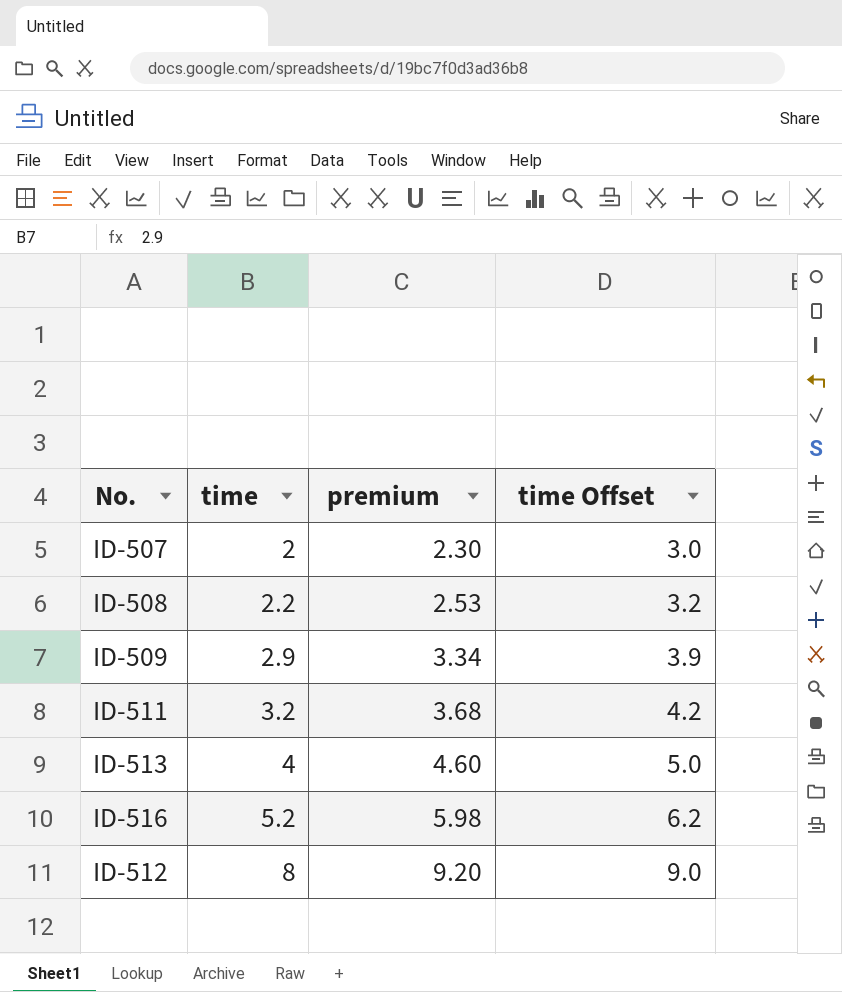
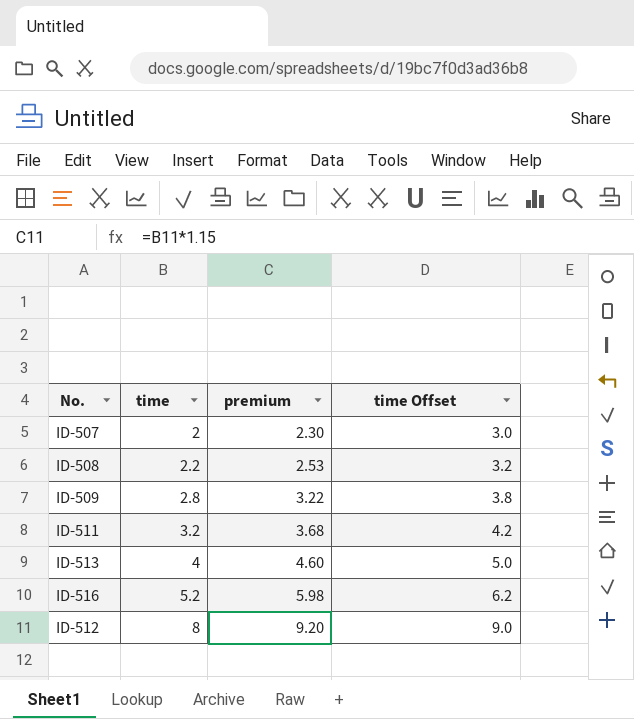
ID-509 | time: 2.9 -> 2.8
ID-509 | premium: 3.34 -> 3.22
ID-509 | time Offset: 3.9 -> 3.8

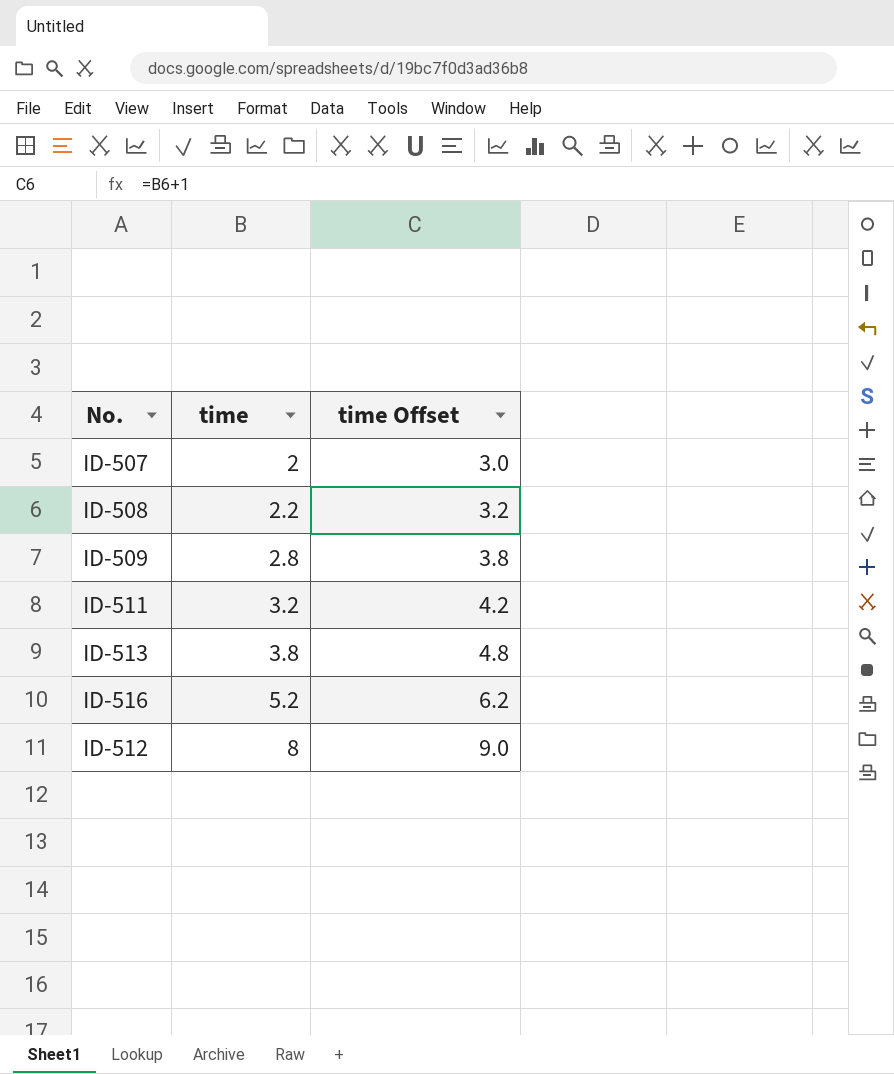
column premium | formula: [time] * 1.15 -> none
ID-513 | time: 4 -> 3.8
ID-513 | time Offset: 5.0 -> 4.8

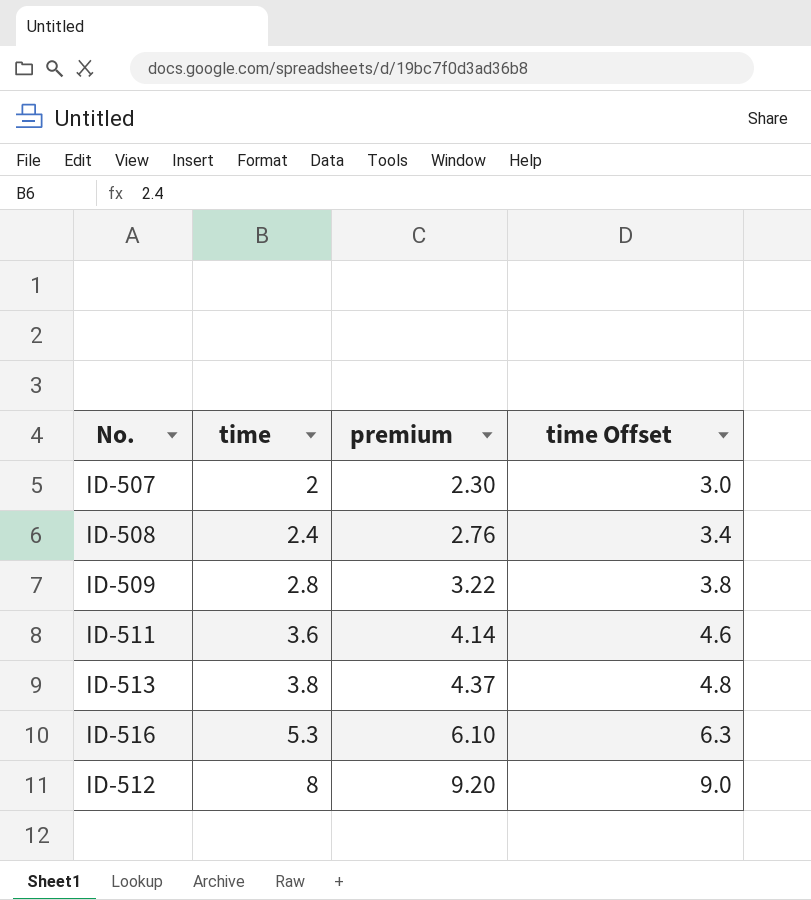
column premium | formula: none -> [time] * 1.15
ID-508 | time: 2.2 -> 2.4
ID-508 | time Offset: 3.2 -> 3.4
ID-511 | time: 3.2 -> 3.6
ID-511 | time Offset: 4.2 -> 4.6
ID-516 | time: 5.2 -> 5.3
ID-516 | time Offset: 6.2 -> 6.3

